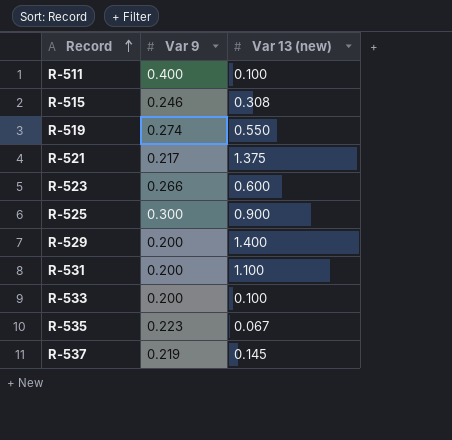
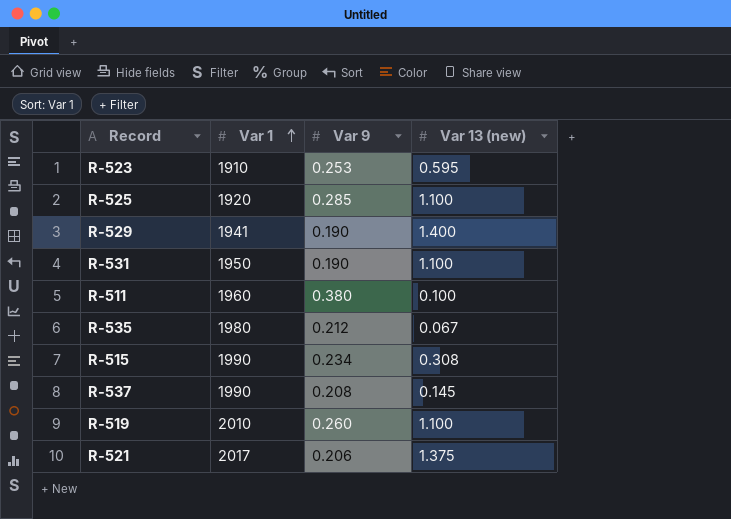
row order: Record ascending -> Var 1 ascending
column Var 1 | position: none -> 2
row R-533: 0.200 | 0.100 -> none
R-523 | Var 9: 0.266 -> 0.253
R-523 | Var 13 (new): 0.600 -> 0.595
R-525 | Var 9: 0.300 -> 0.285
R-525 | Var 13 (new): 0.900 -> 1.100
R-529 | Var 9: 0.200 -> 0.190
R-531 | Var 9: 0.200 -> 0.190
R-511 | Var 9: 0.400 -> 0.380
R-535 | Var 9: 0.223 -> 0.212
R-515 | Var 9: 0.246 -> 0.234
R-537 | Var 9: 0.219 -> 0.208
R-519 | Var 9: 0.274 -> 0.260
R-519 | Var 13 (new): 0.550 -> 1.100
R-521 | Var 9: 0.217 -> 0.206

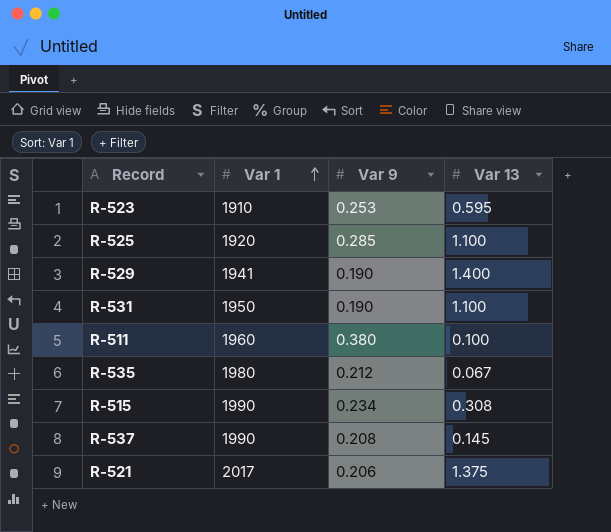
column name: Var 13 (new) -> Var 13
row R-519: 2010 | 0.260 | 1.100 -> none

